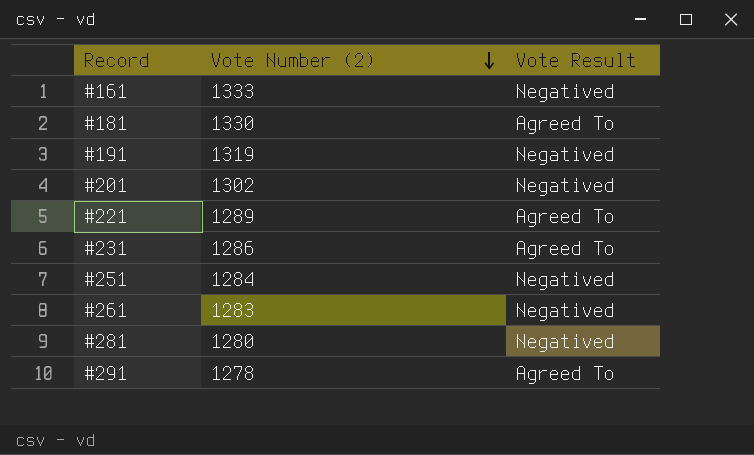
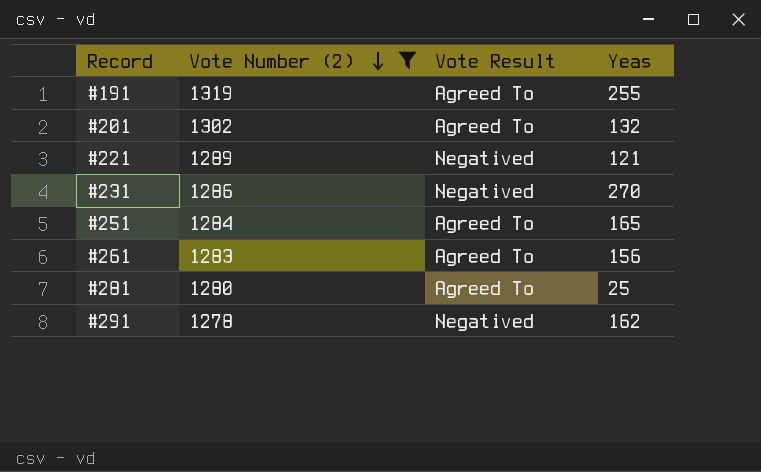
filter: none -> Vote Number (2) <= 1319
column Yeas | position: none -> 4
#191 | Vote Result: Negatived -> Agreed To
#201 | Vote Result: Negatived -> Agreed To
#221 | Vote Result: Agreed To -> Negatived
#231 | Vote Result: Agreed To -> Negatived
#251 | Vote Result: Negatived -> Agreed To
#261 | Vote Result: Negatived -> Agreed To
#281 | Vote Result: Negatived -> Agreed To
#291 | Vote Result: Agreed To -> Negatived

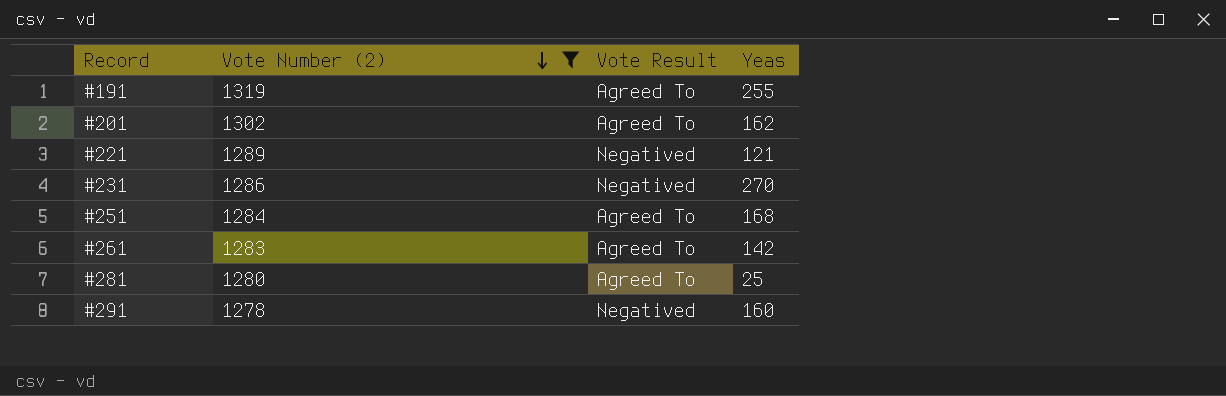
#201 | Yeas: 132 -> 162
#251 | Yeas: 165 -> 168
#261 | Yeas: 156 -> 142
#291 | Yeas: 162 -> 160

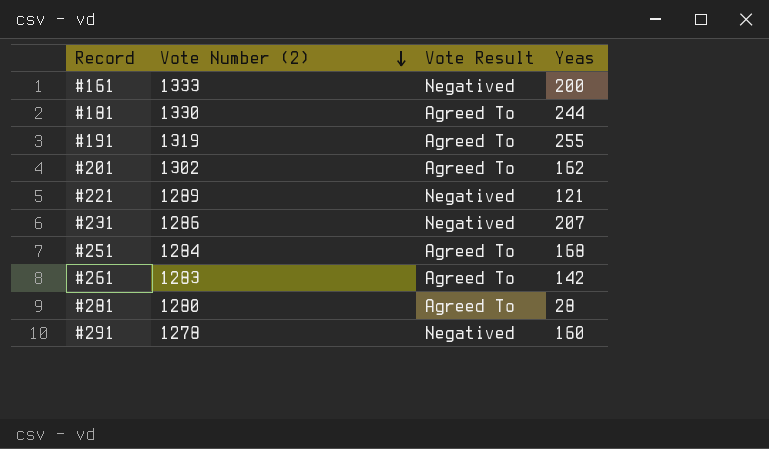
filter: Vote Number (2) <= 1319 -> none
#231 | Yeas: 270 -> 207
#281 | Yeas: 25 -> 28

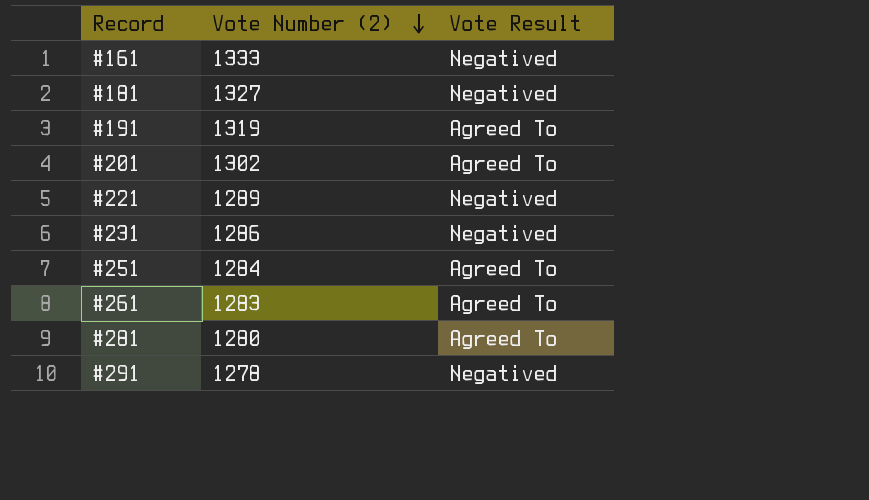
column Yeas | position: 4 -> none
#181 | Vote Number (2): 1330 -> 1327
#181 | Vote Result: Agreed To -> Negatived

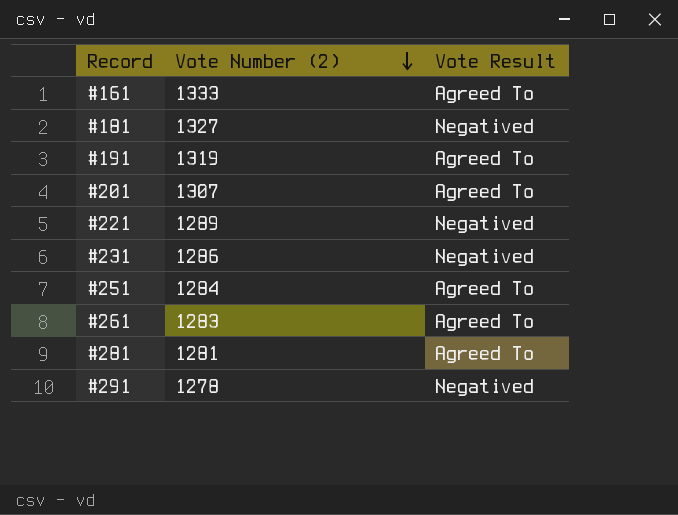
#161 | Vote Result: Negatived -> Agreed To
#201 | Vote Number (2): 1302 -> 1307
#281 | Vote Number (2): 1280 -> 1281

